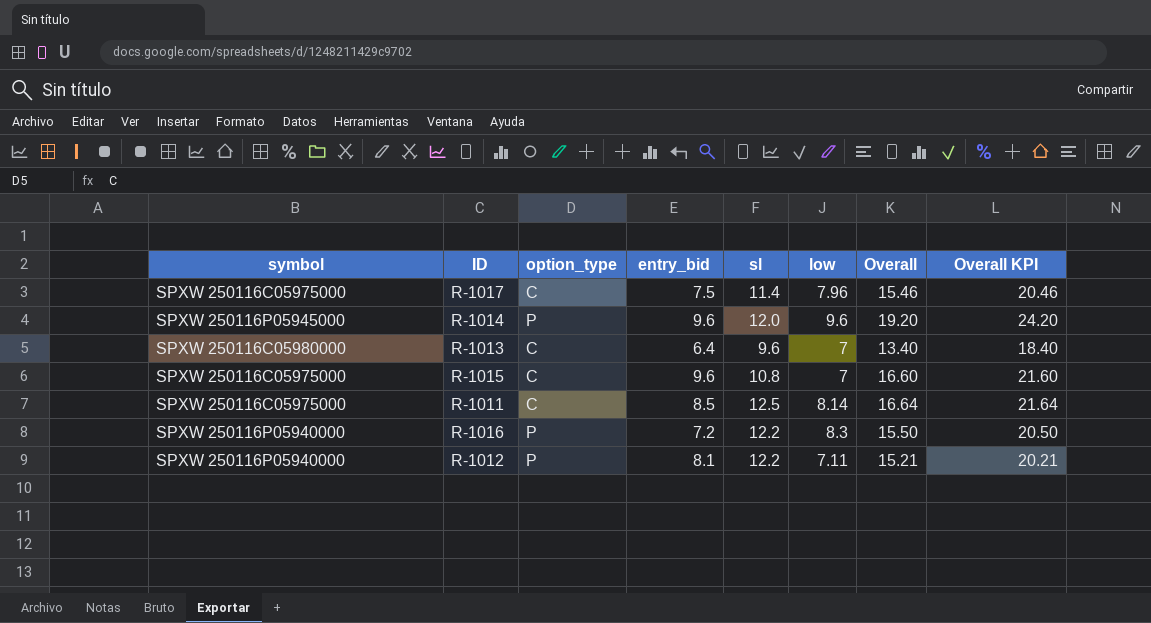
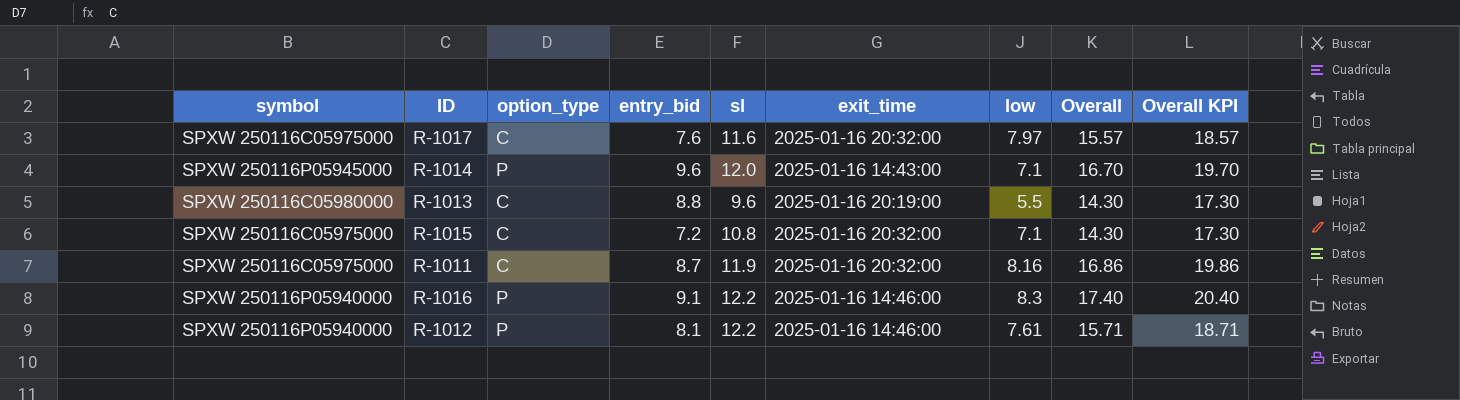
column exit_time | position: none -> 6
column Overall KPI | formula: [Overall] + 5 -> [Overall] + 3
R-1017 | entry_bid: 7.5 -> 7.6
R-1017 | sl: 11.4 -> 11.6
R-1017 | low: 7.96 -> 7.97
R-1017 | Overall: 15.46 -> 15.57
R-1014 | low: 9.6 -> 7.1
R-1014 | Overall: 19.20 -> 16.70
R-1013 | entry_bid: 6.4 -> 8.8
R-1013 | low: 7 -> 5.5
R-1013 | Overall: 13.40 -> 14.30
R-1015 | entry_bid: 9.6 -> 7.2
R-1015 | low: 7 -> 7.1
R-1015 | Overall: 16.60 -> 14.30
R-1011 | entry_bid: 8.5 -> 8.7
R-1011 | sl: 12.5 -> 11.9
R-1011 | low: 8.14 -> 8.16
R-1011 | Overall: 16.64 -> 16.86
R-1016 | entry_bid: 7.2 -> 9.1
R-1016 | Overall: 15.50 -> 17.40
R-1012 | low: 7.11 -> 7.61
R-1012 | Overall: 15.21 -> 15.71

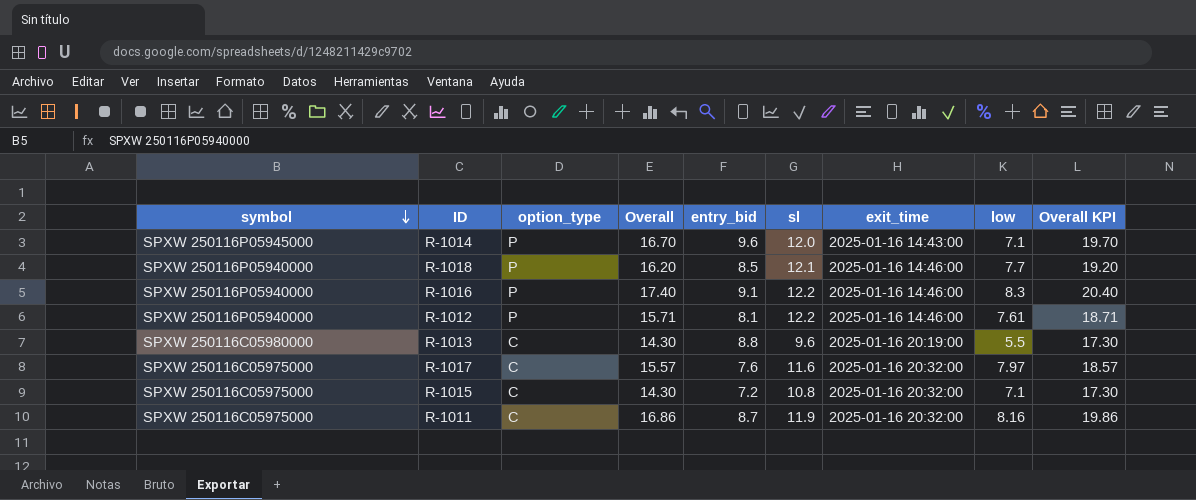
row order: none -> symbol descending
column Overall | position: 8 -> 4
row R-1018: none -> SPXW 250116P05940000 | P | 16.20 | 8.5 | 12.1 | 2025-01-16 14:46:00 | 7.7 | 19.20

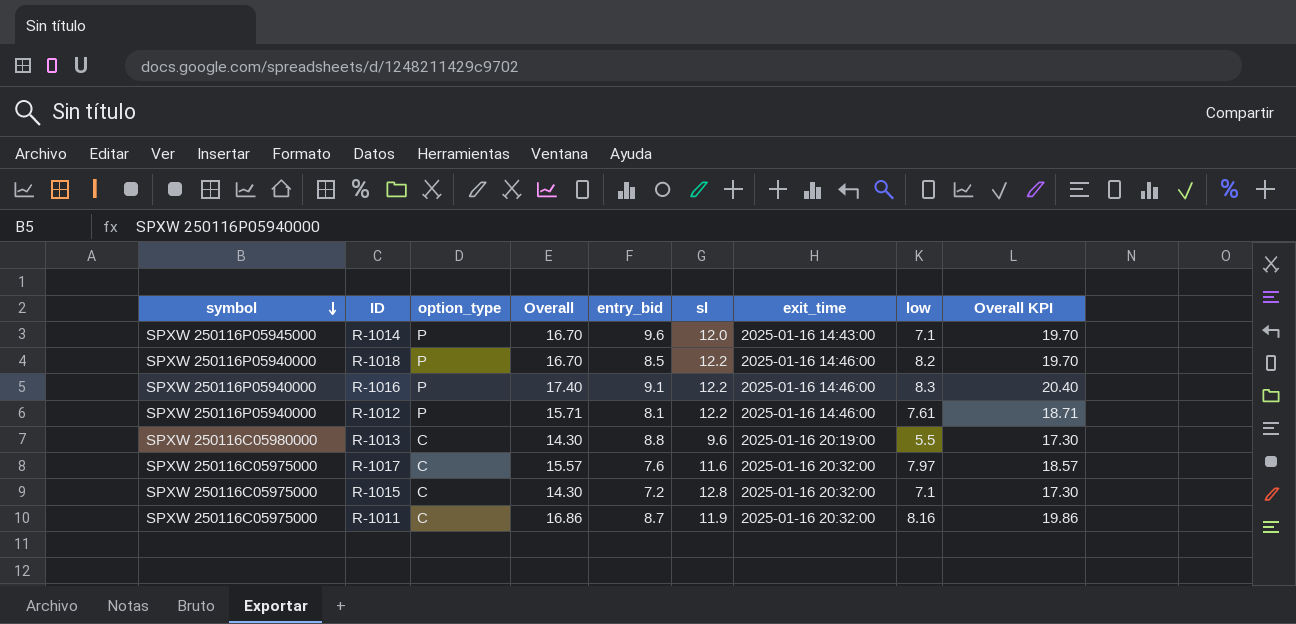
R-1018 | Overall: 16.20 -> 16.70
R-1018 | sl: 12.1 -> 12.2
R-1018 | low: 7.7 -> 8.2
R-1018 | Overall KPI: 19.20 -> 19.70
R-1015 | sl: 10.8 -> 12.8

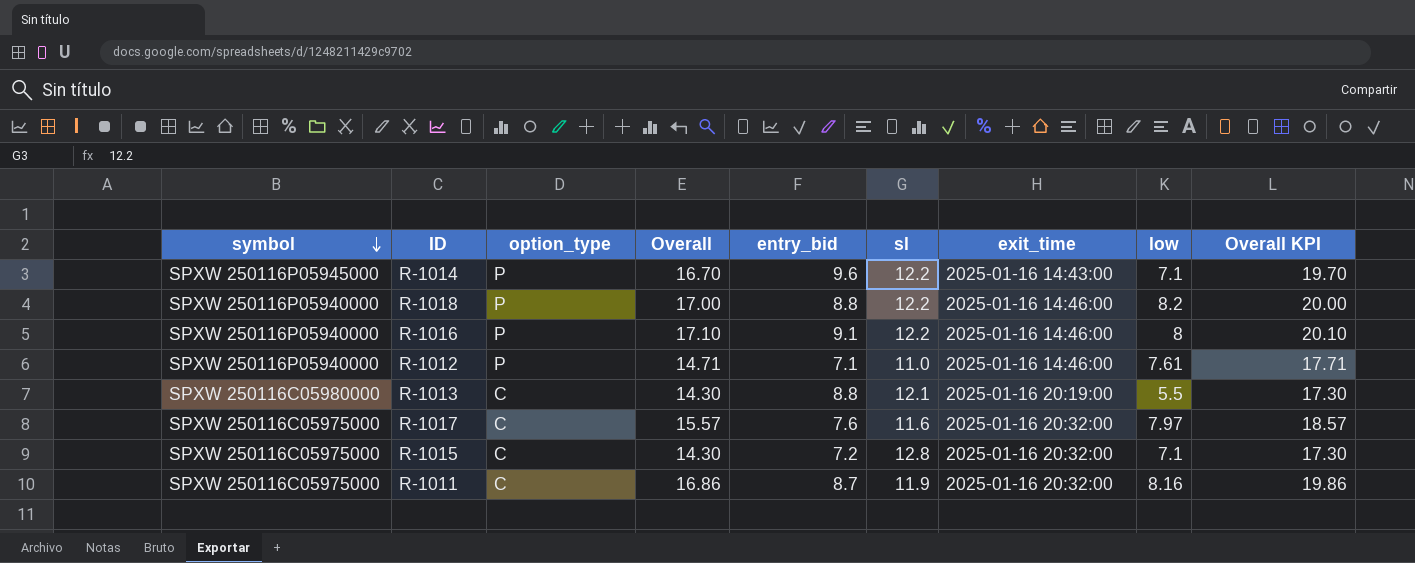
R-1014 | sl: 12.0 -> 12.2
R-1018 | Overall: 16.70 -> 17.00
R-1018 | entry_bid: 8.5 -> 8.8
R-1018 | Overall KPI: 19.70 -> 20.00
R-1016 | Overall: 17.40 -> 17.10
R-1016 | low: 8.3 -> 8
R-1016 | Overall KPI: 20.40 -> 20.10
R-1012 | Overall: 15.71 -> 14.71
R-1012 | entry_bid: 8.1 -> 7.1
R-1012 | sl: 12.2 -> 11.0
R-1012 | Overall KPI: 18.71 -> 17.71
R-1013 | sl: 9.6 -> 12.1

